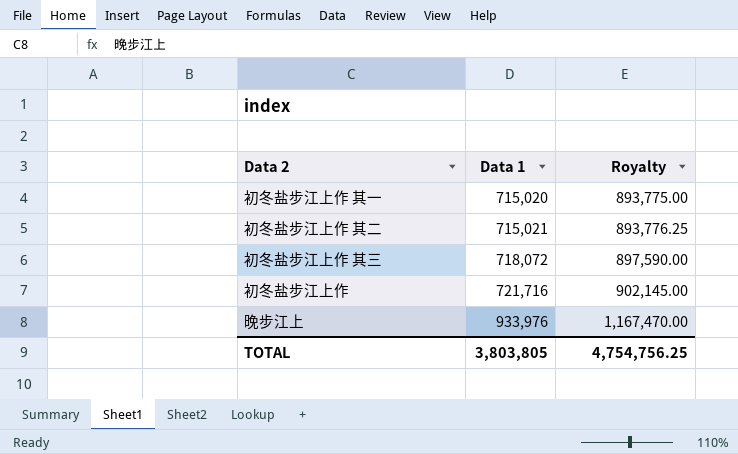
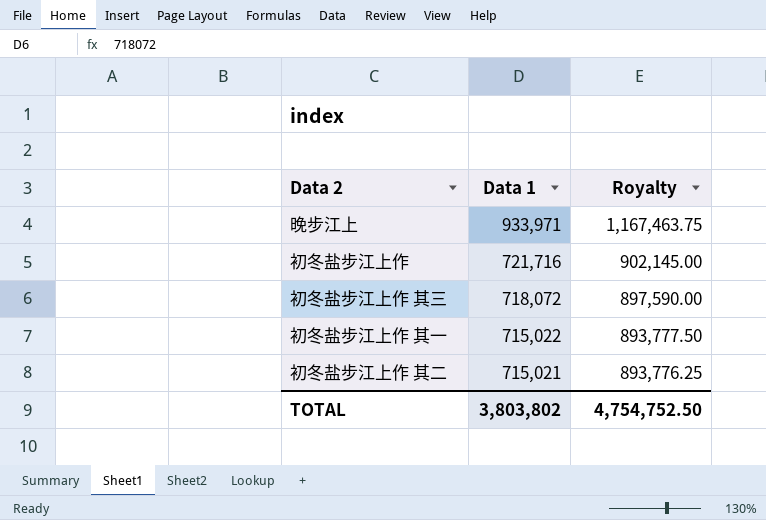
row order: Data 1 ascending -> Data 1 descending
晚步江上 | Data 1: 933,976 -> 933,971
晚步江上 | Royalty: 1,167,470.00 -> 1,167,463.75
初冬盐步江上作 其一 | Data 1: 715,020 -> 715,022
初冬盐步江上作 其一 | Royalty: 893,775.00 -> 893,777.50
TOTAL | Data 1: 3,803,805 -> 3,803,802
TOTAL | Royalty: 4,754,756.25 -> 4,754,752.50

